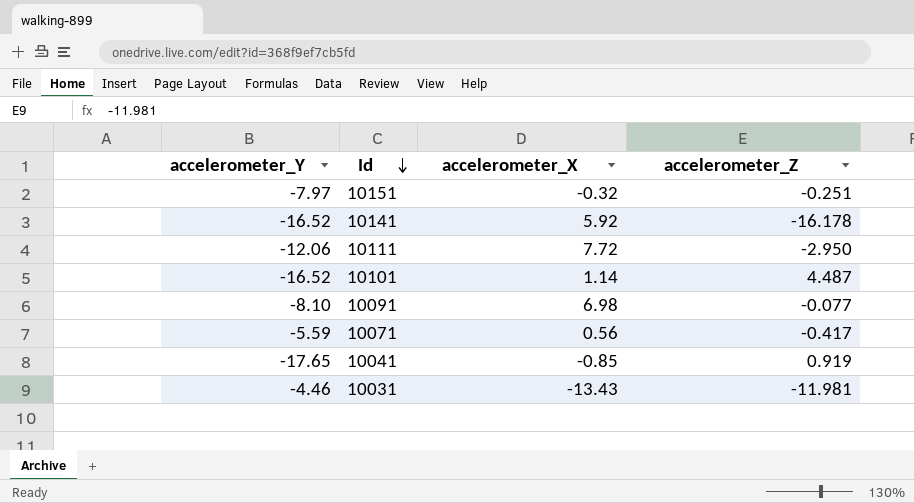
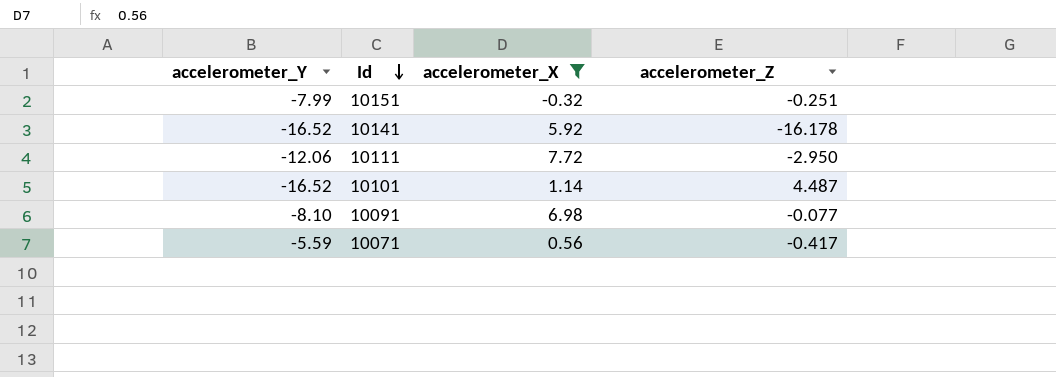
filter: none -> accelerometer_X >= -0.32
10151 | accelerometer_Y: -7.97 -> -7.99

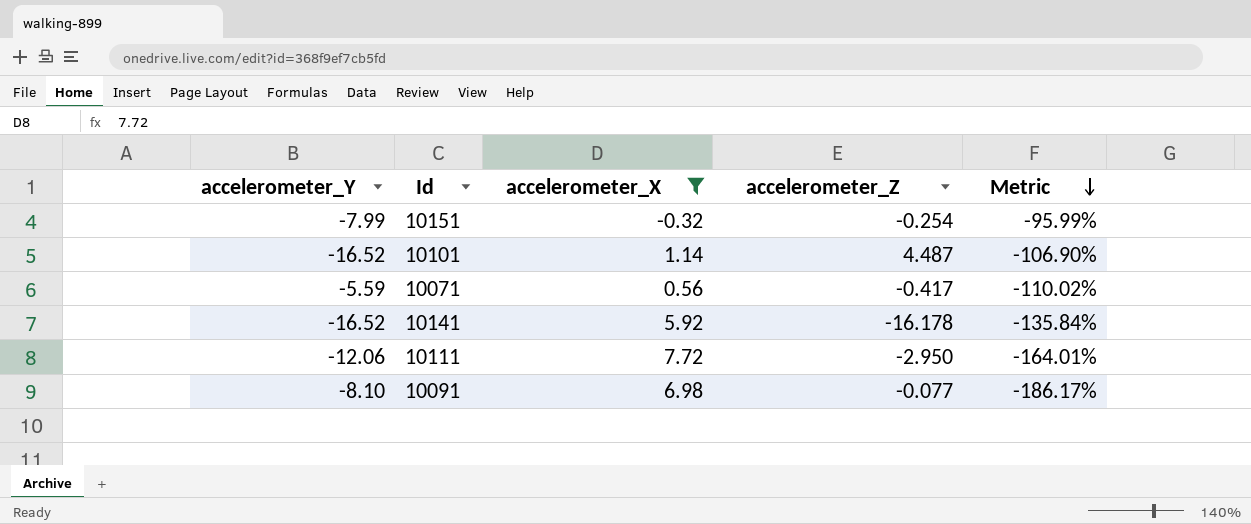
row order: Id descending -> Metric descending
column Metric | formula: none -> ([accelerometer_X] - [accelerometer_Y]) / [accelerometer_Y]
10151 | accelerometer_Z: -0.251 -> -0.254

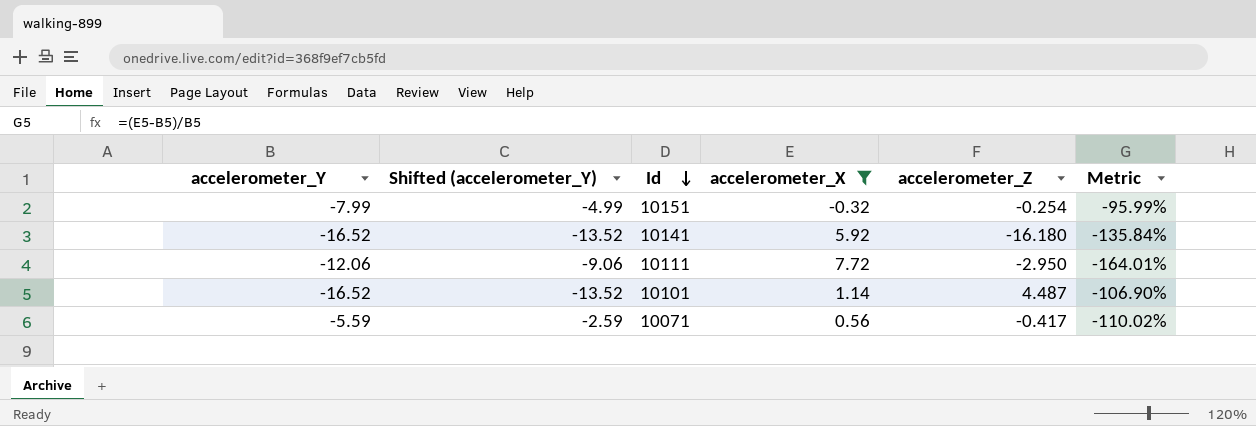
row order: Metric descending -> Id descending
column Shifted (accelerometer_Y) | formula: none -> [accelerometer_Y] + 3
row 10091: -8.10 | 6.98 | -0.077 | -186.17% -> none
10141 | accelerometer_Z: -16.178 -> -16.180

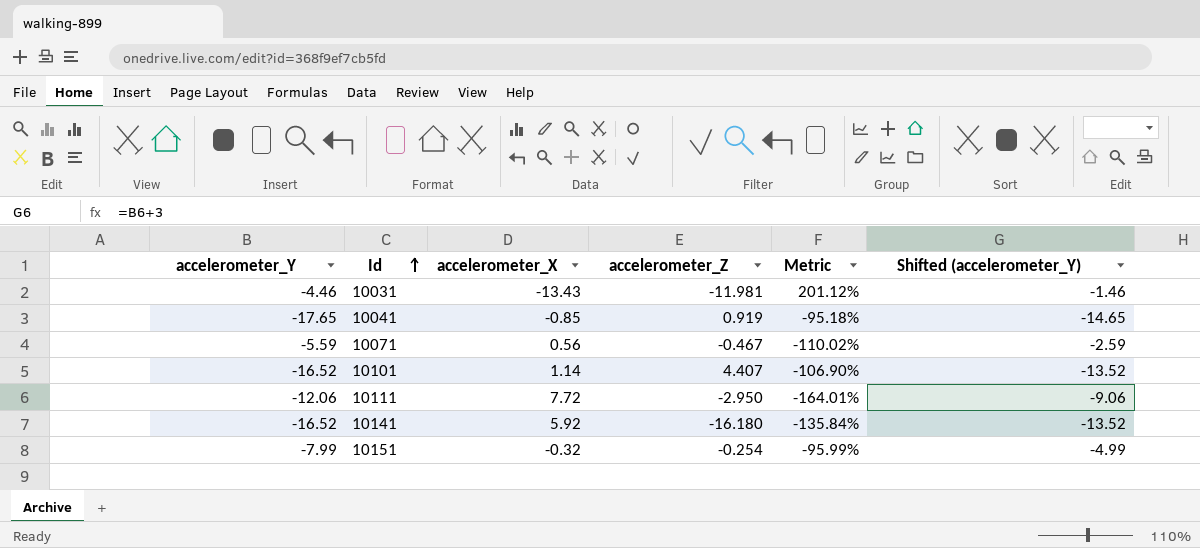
filter: accelerometer_X >= -0.32 -> none
row order: Id descending -> Id ascending
column Shifted (accelerometer_Y) | position: 2 -> 6
10071 | accelerometer_Z: -0.417 -> -0.467
10101 | accelerometer_Z: 4.487 -> 4.407

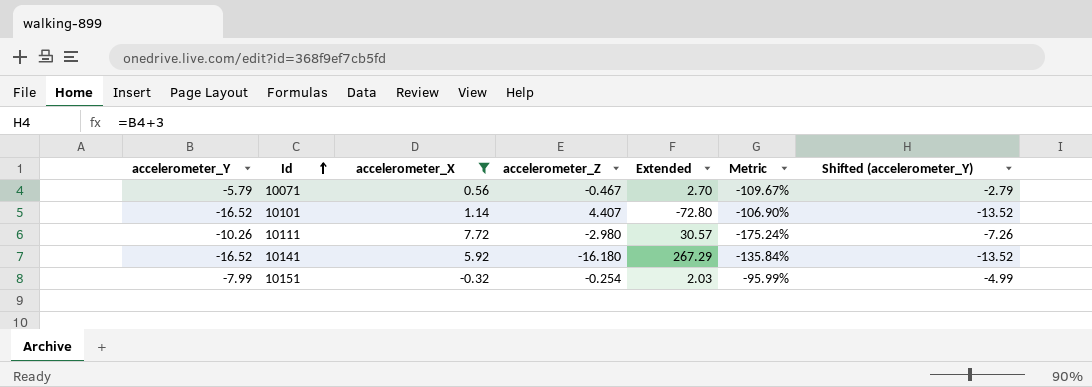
filter: none -> accelerometer_X >= -0.32
column Extended | formula: none -> [accelerometer_Y] * [accelerometer_Z]
10071 | accelerometer_Y: -5.59 -> -5.79
10071 | Metric: -110.02% -> -109.67%
10071 | Shifted (accelerometer_Y): -2.59 -> -2.79
10111 | accelerometer_Y: -12.06 -> -10.26
10111 | accelerometer_Z: -2.950 -> -2.980
10111 | Metric: -164.01% -> -175.24%
10111 | Shifted (accelerometer_Y): -9.06 -> -7.26

